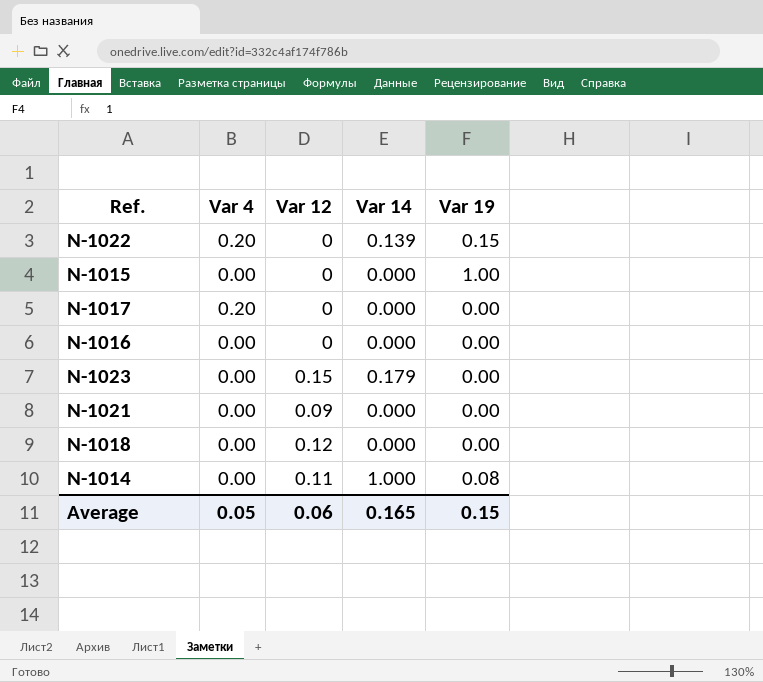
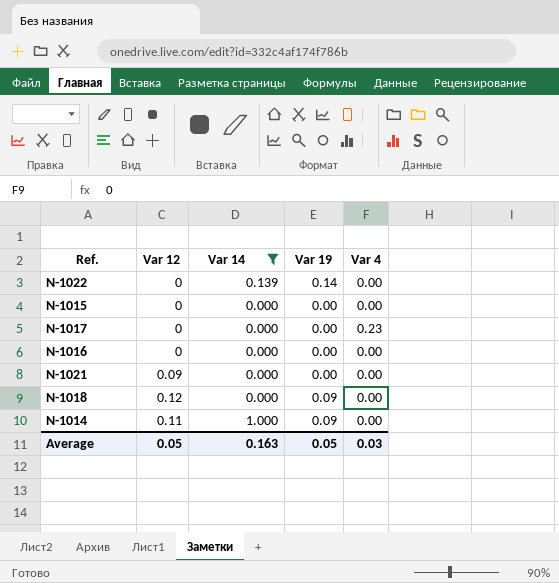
filter: none -> Var 14 != 0.179
column Var 4 | position: 2 -> 5
N-1022 | Var 19: 0.15 -> 0.14
N-1022 | Var 4: 0.20 -> 0.00
N-1015 | Var 19: 1.00 -> 0.00
N-1017 | Var 4: 0.20 -> 0.23
N-1018 | Var 19: 0.00 -> 0.09
N-1014 | Var 19: 0.08 -> 0.09
Average | Var 12: 0.06 -> 0.05
Average | Var 14: 0.165 -> 0.163
Average | Var 19: 0.15 -> 0.05
Average | Var 4: 0.05 -> 0.03

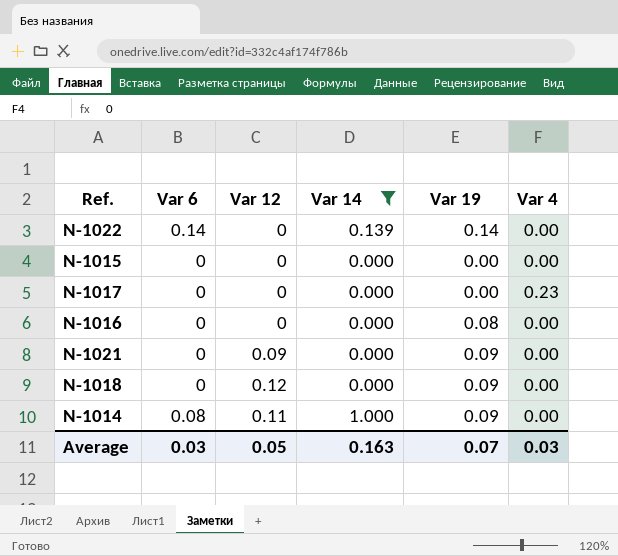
column Var 6 | position: none -> 2
N-1016 | Var 19: 0.00 -> 0.08
N-1021 | Var 19: 0.00 -> 0.09
Average | Var 19: 0.05 -> 0.07

